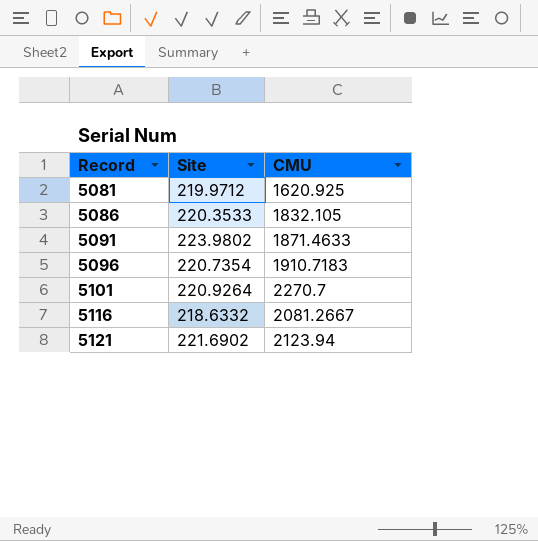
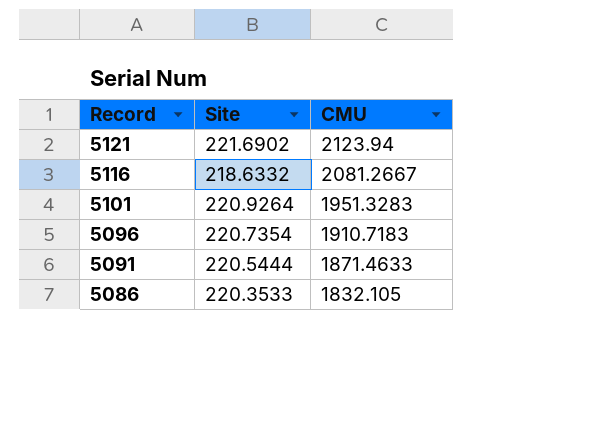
row order: Record ascending -> Record descending
row 5081: 219.9712 | 1620.925 -> none
5101 | CMU: 2270.7 -> 1951.3283
5091 | Site: 223.9802 -> 220.5444

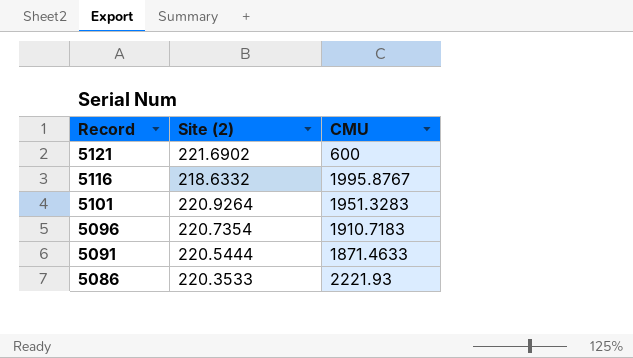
column name: Site -> Site (2)
5121 | CMU: 2123.94 -> 600
5116 | CMU: 2081.2667 -> 1995.8767
5086 | CMU: 1832.105 -> 2221.93

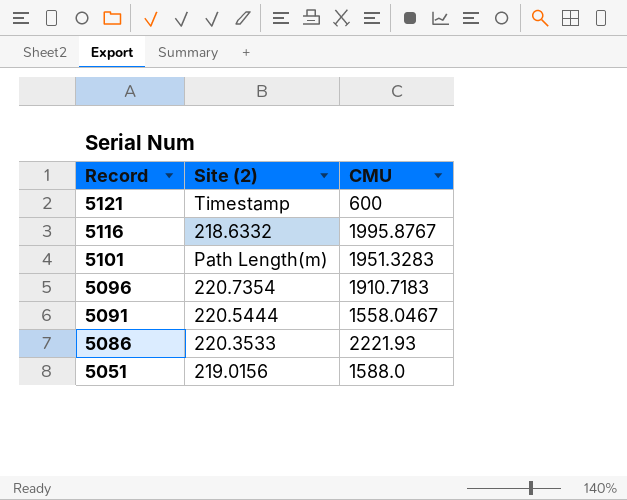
5121 | Site (2): 221.6902 -> Timestamp
5101 | Site (2): 220.9264 -> Path Length(m)
5091 | CMU: 1871.4633 -> 1558.0467
row 5051: none -> 219.0156 | 1588.0

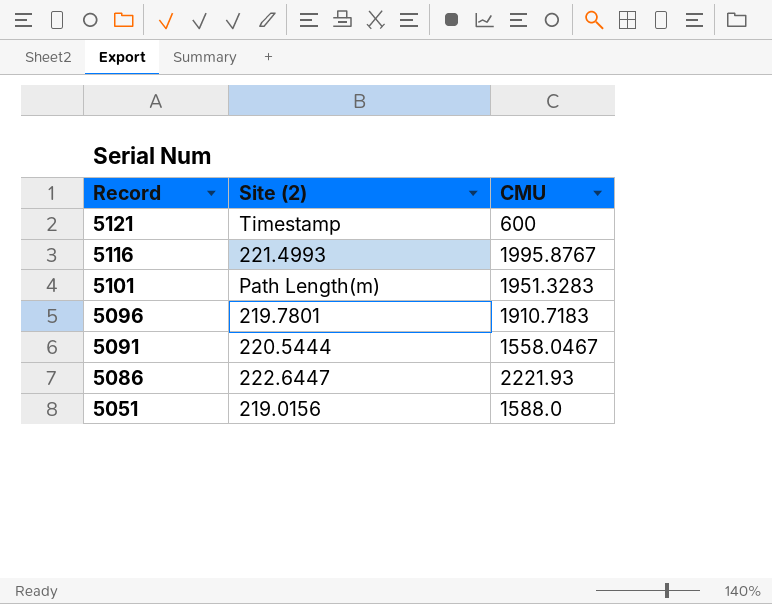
5116 | Site (2): 218.6332 -> 221.4993
5096 | Site (2): 220.7354 -> 219.7801
5086 | Site (2): 220.3533 -> 222.6447

